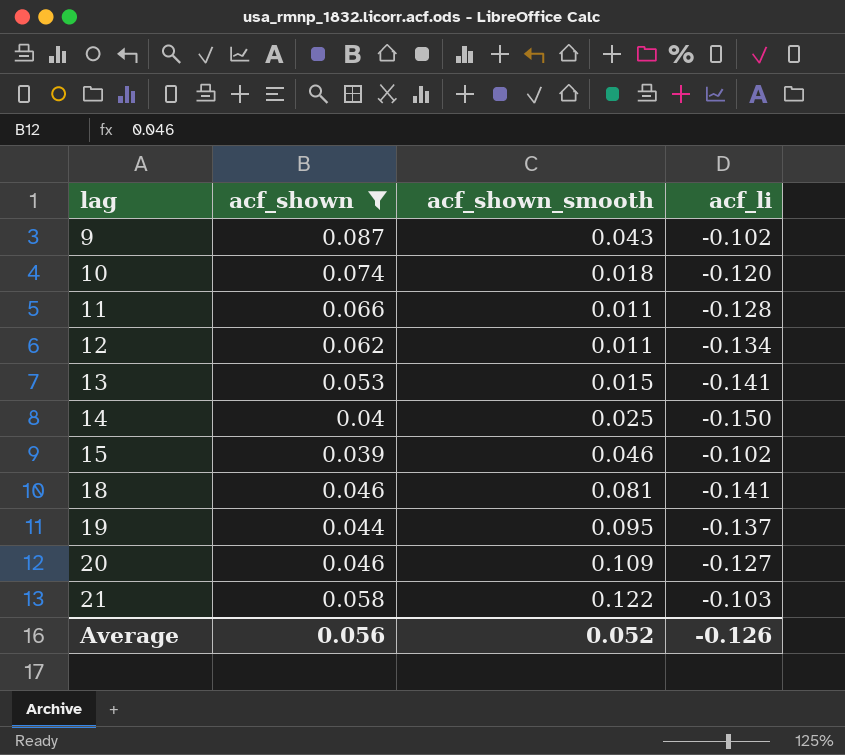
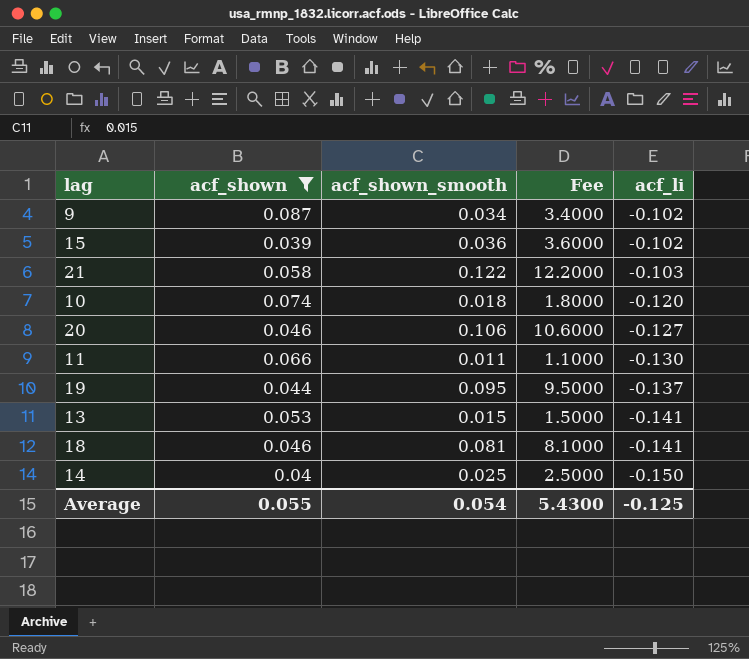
row order: lag ascending -> acf_li descending
column Fee | formula: none -> [acf_shown_smooth] * 100
row 12: 0.062 | 0.011 | -0.134 -> none
9 | acf_shown_smooth: 0.043 -> 0.034
15 | acf_shown_smooth: 0.046 -> 0.036
20 | acf_shown_smooth: 0.109 -> 0.106
11 | acf_li: -0.128 -> -0.130
Average | acf_shown: 0.056 -> 0.055
Average | acf_shown_smooth: 0.052 -> 0.054
Average | acf_li: -0.126 -> -0.125

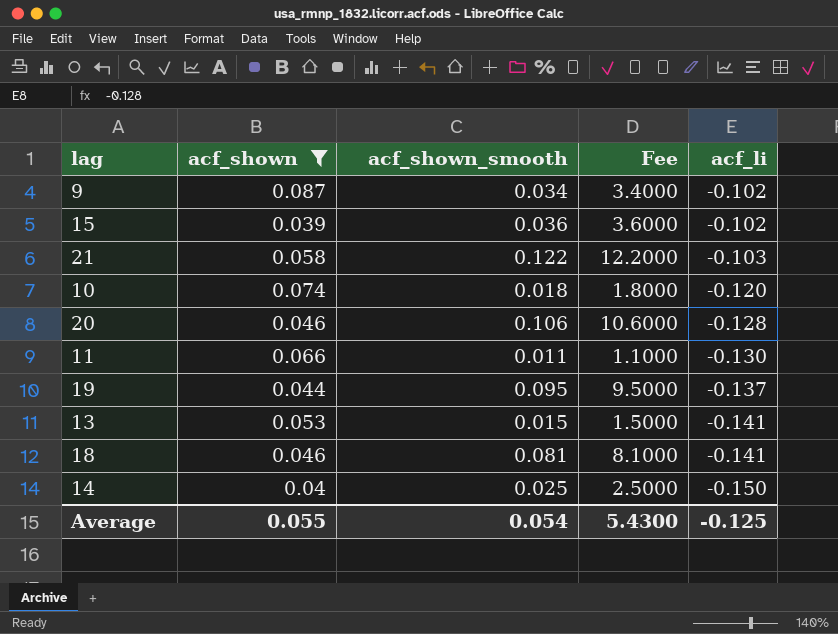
20 | acf_li: -0.127 -> -0.128

